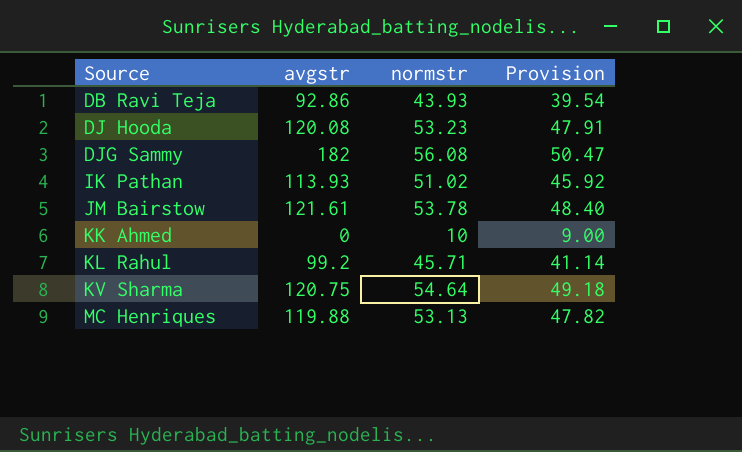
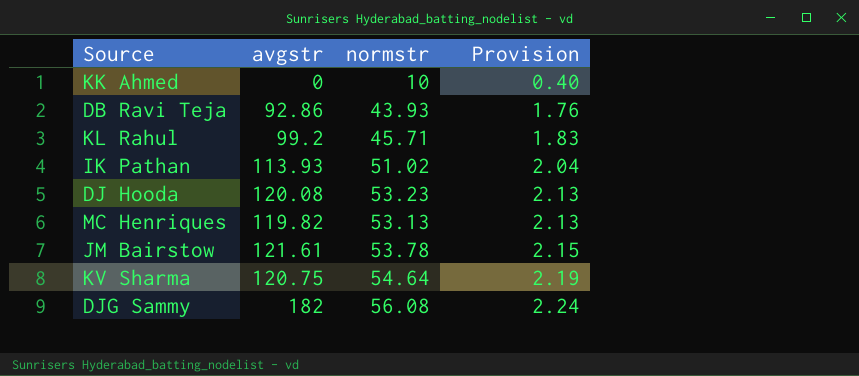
row order: Source ascending -> Provision ascending
column Provision | formula: [normstr] * 0.9 -> [normstr] * 0.04
MC Henriques | avgstr: 119.88 -> 119.82

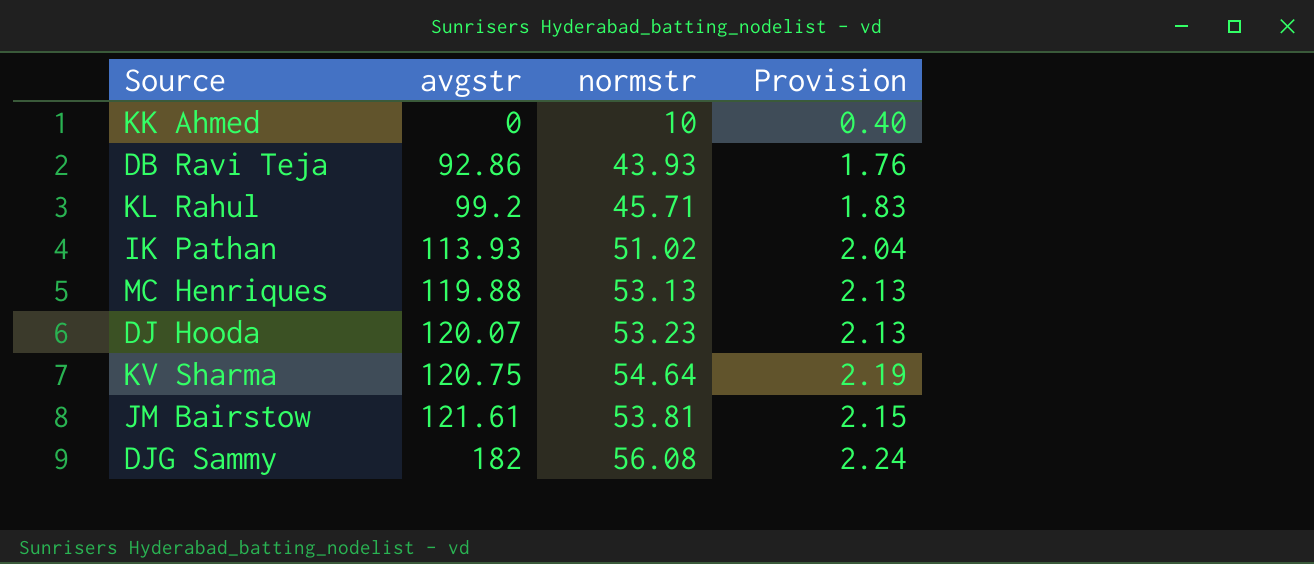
row order: Provision ascending -> avgstr ascending
MC Henriques | avgstr: 119.82 -> 119.88
DJ Hooda | avgstr: 120.08 -> 120.07
JM Bairstow | normstr: 53.78 -> 53.81

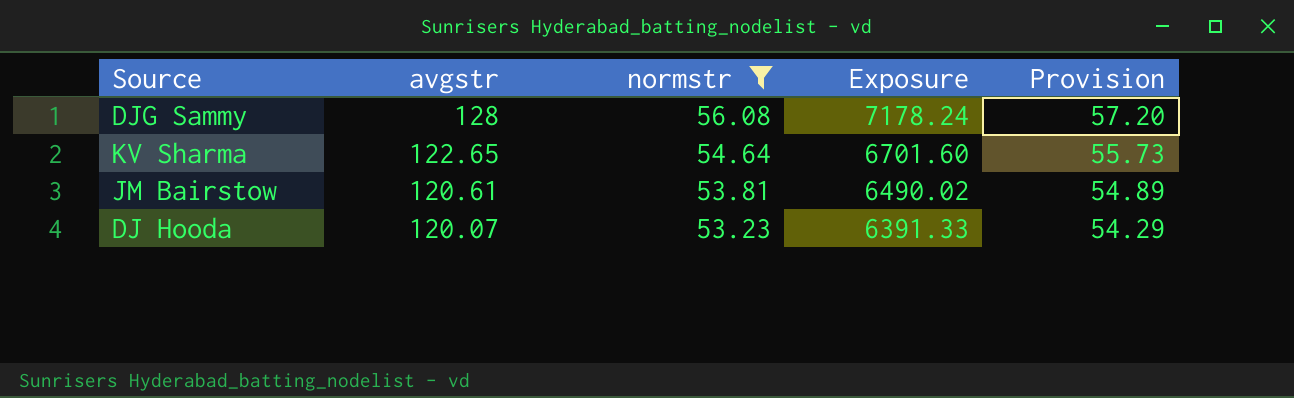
filter: none -> normstr >= 53.23
row order: avgstr ascending -> avgstr descending
column Exposure | formula: none -> [avgstr] * [normstr]
column Provision | formula: [normstr] * 0.04 -> [normstr] * 1.02
DJG Sammy | avgstr: 182 -> 128
KV Sharma | avgstr: 120.75 -> 122.65
JM Bairstow | avgstr: 121.61 -> 120.61

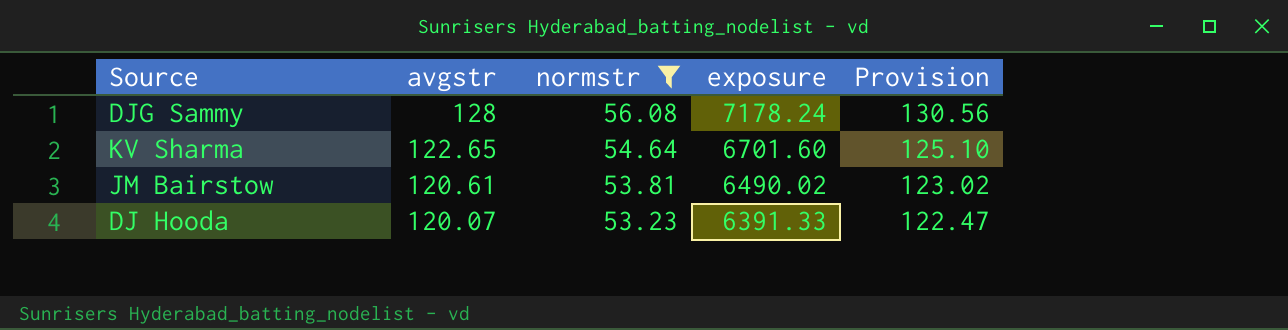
column name: Exposure -> exposure
column Provision | formula: [normstr] * 1.02 -> [avgstr] * 1.02

